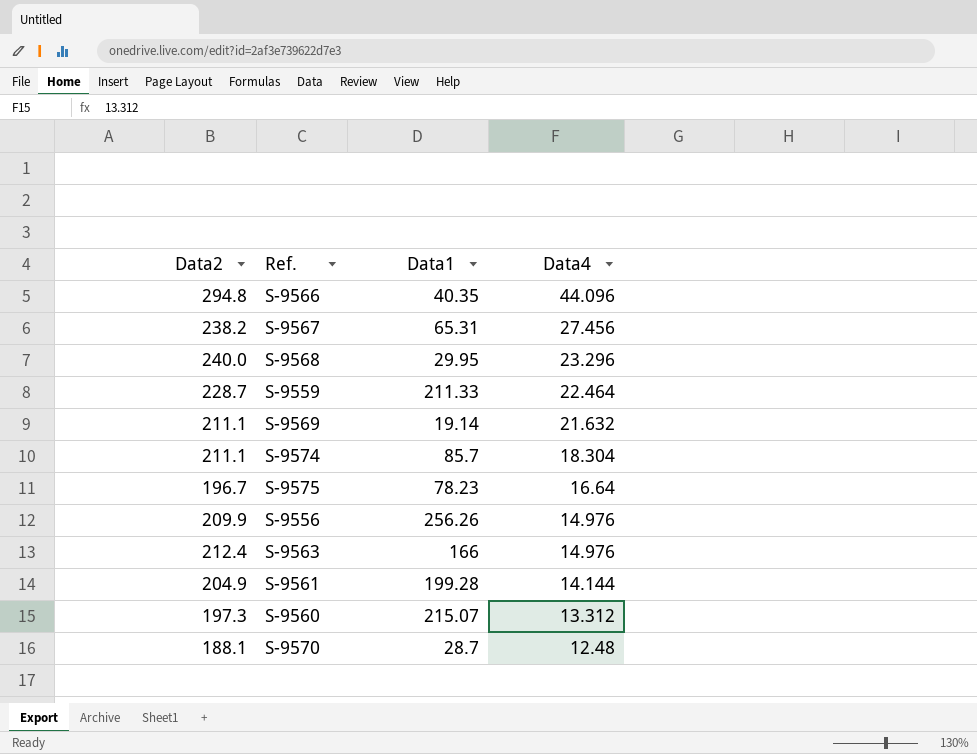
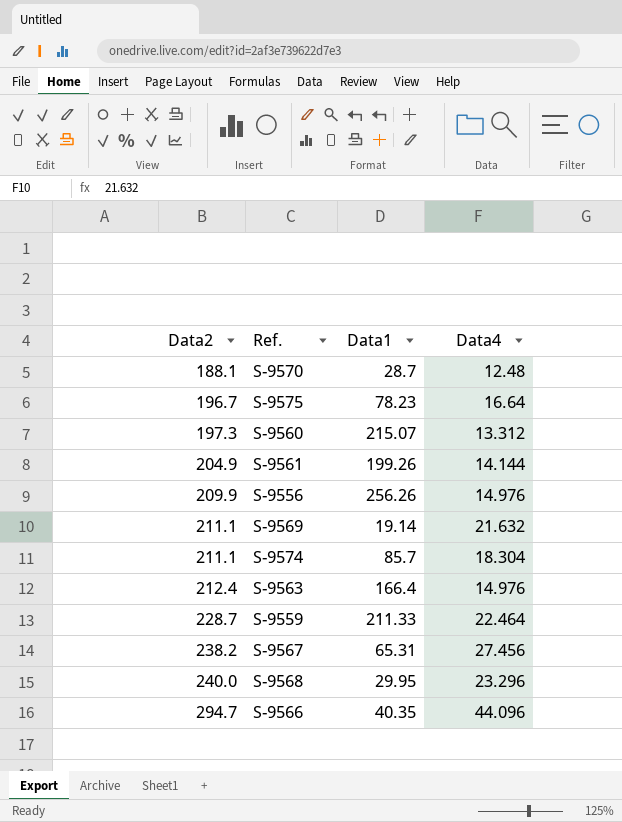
row order: Data4 descending -> Data2 ascending
S-9561 | Data1: 199.28 -> 199.26
S-9563 | Data1: 166 -> 166.4
S-9566 | Data2: 294.8 -> 294.7

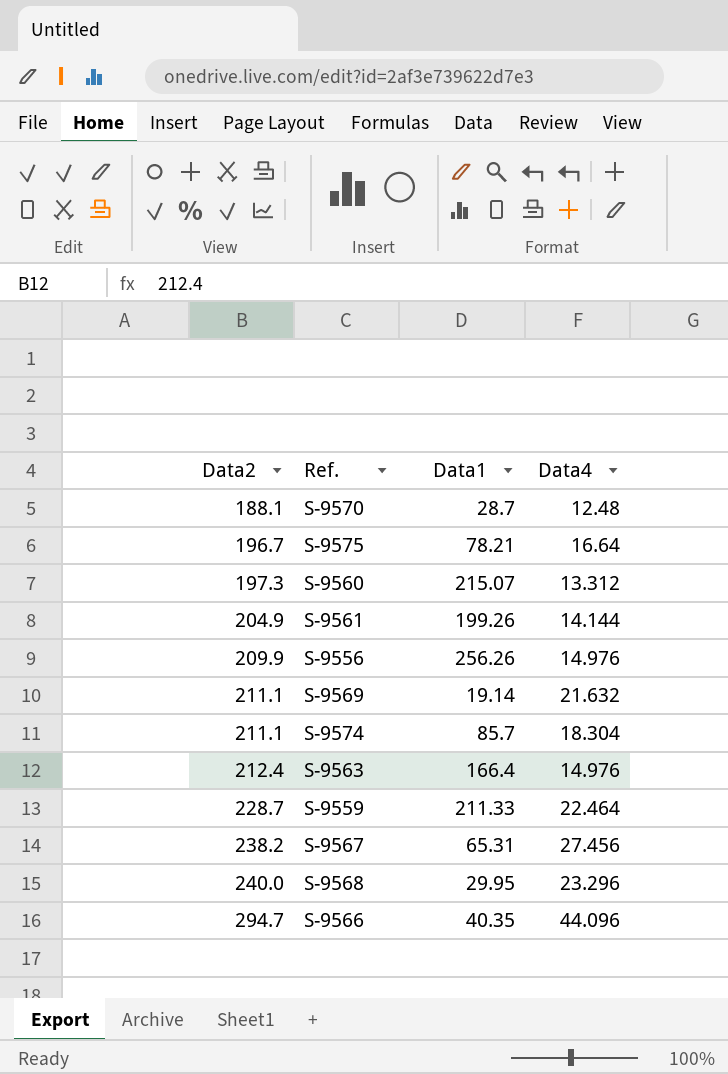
S-9575 | Data1: 78.23 -> 78.21

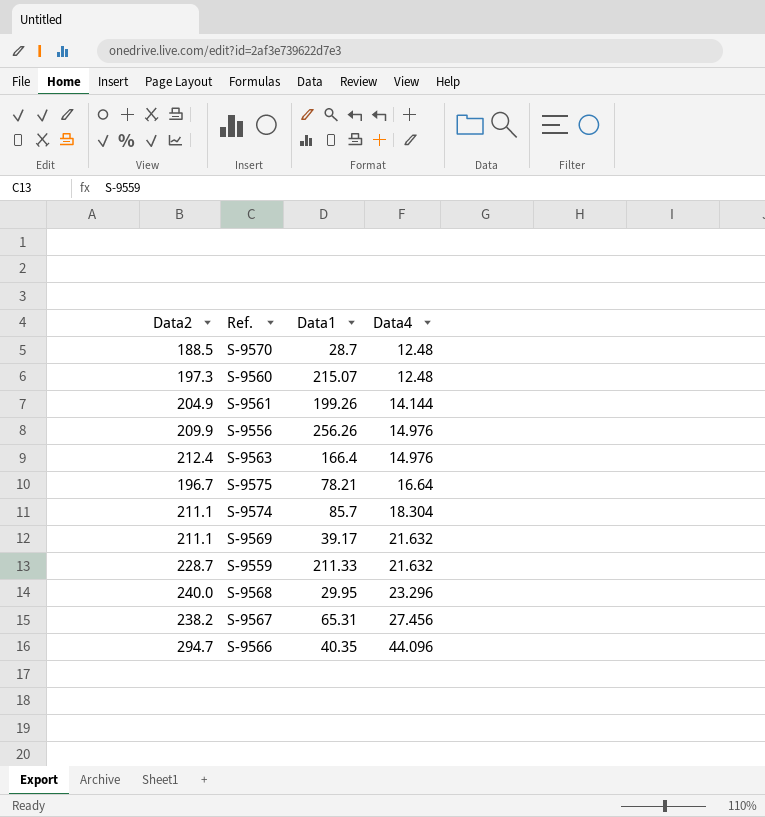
row order: Data2 ascending -> Data4 ascending
S-9570 | Data2: 188.1 -> 188.5
S-9560 | Data4: 13.312 -> 12.48
S-9569 | Data1: 19.14 -> 39.17
S-9559 | Data4: 22.464 -> 21.632

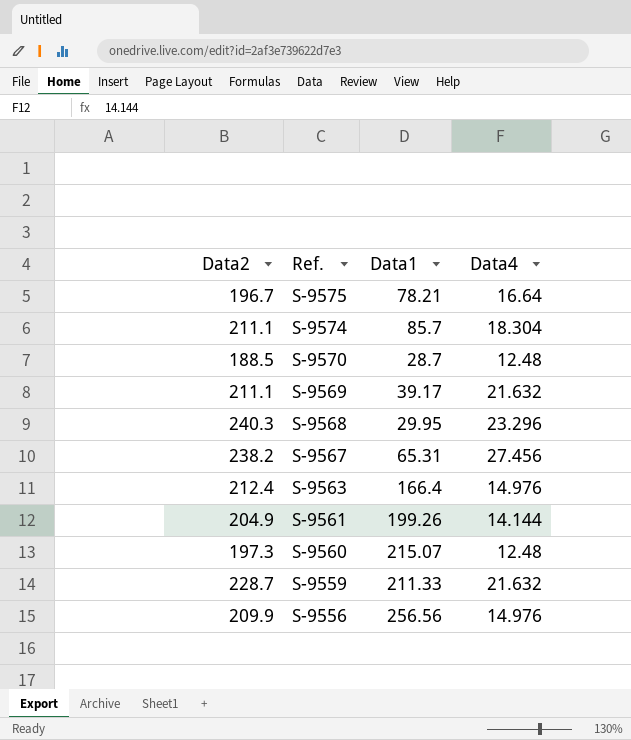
row order: Data4 ascending -> Ref. descending
row S-9566: 294.7 | 40.35 | 44.096 -> none
S-9568 | Data2: 240.0 -> 240.3
S-9556 | Data1: 256.26 -> 256.56

